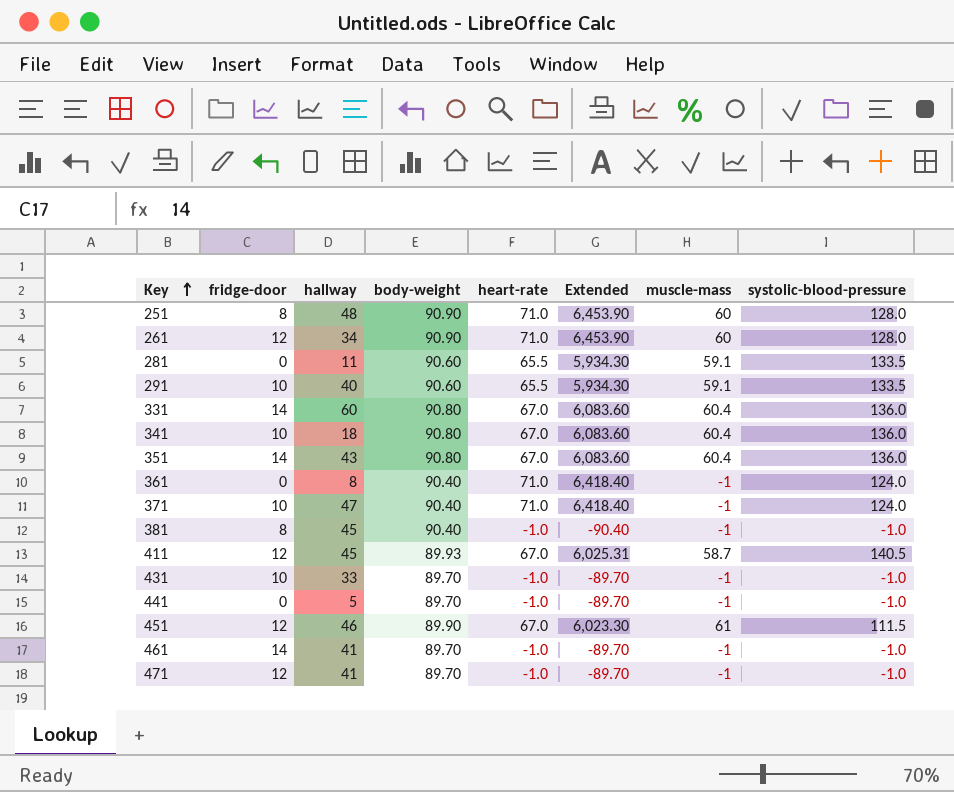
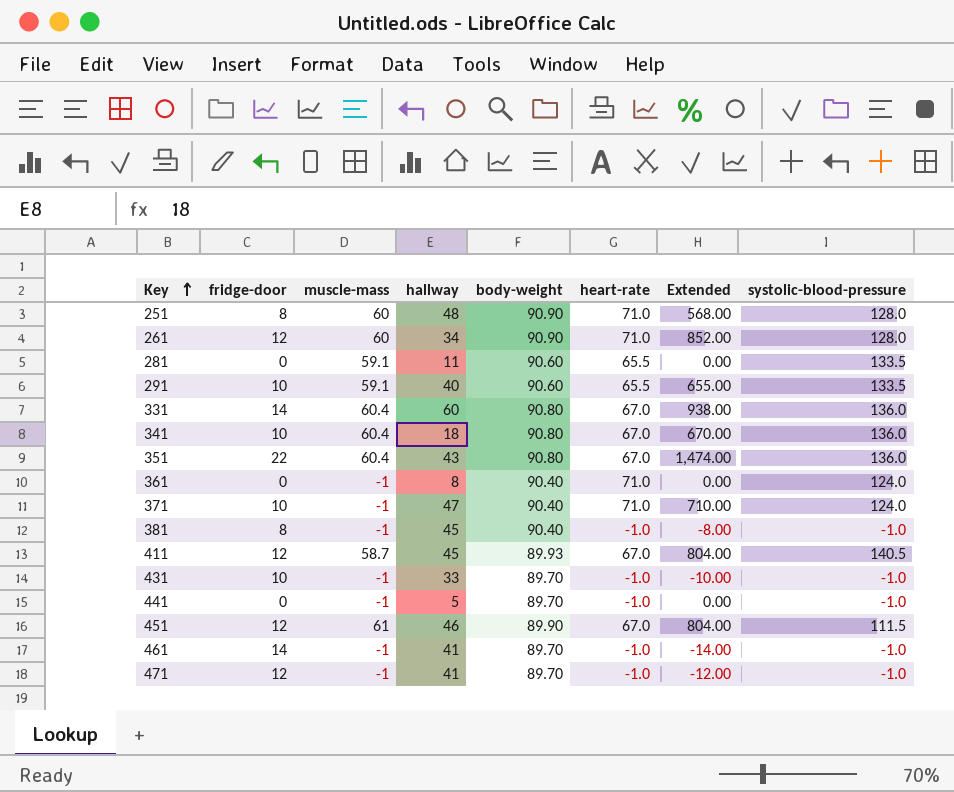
column muscle-mass | position: 7 -> 3
column Extended | formula: [body-weight] * [heart-rate] -> [fridge-door] * [heart-rate]
351 | fridge-door: 14 -> 22

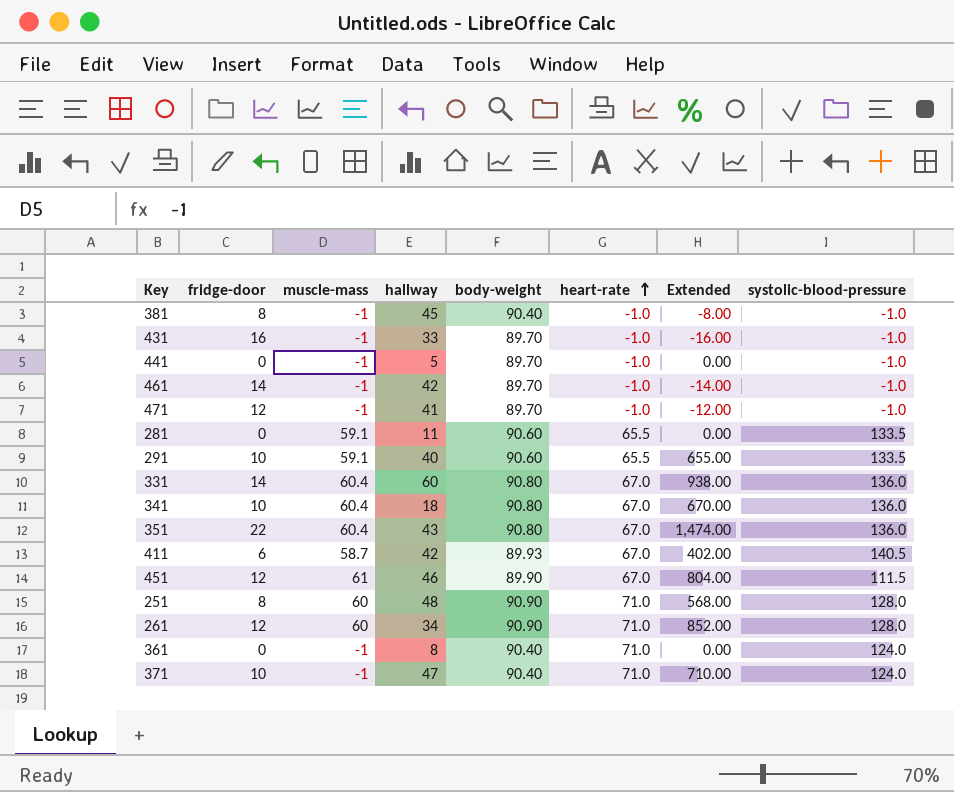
row order: Key ascending -> heart-rate ascending
431 | fridge-door: 10 -> 16
431 | Extended: -10.00 -> -16.00
461 | hallway: 41 -> 42
411 | fridge-door: 12 -> 6
411 | hallway: 45 -> 42
411 | Extended: 804.00 -> 402.00

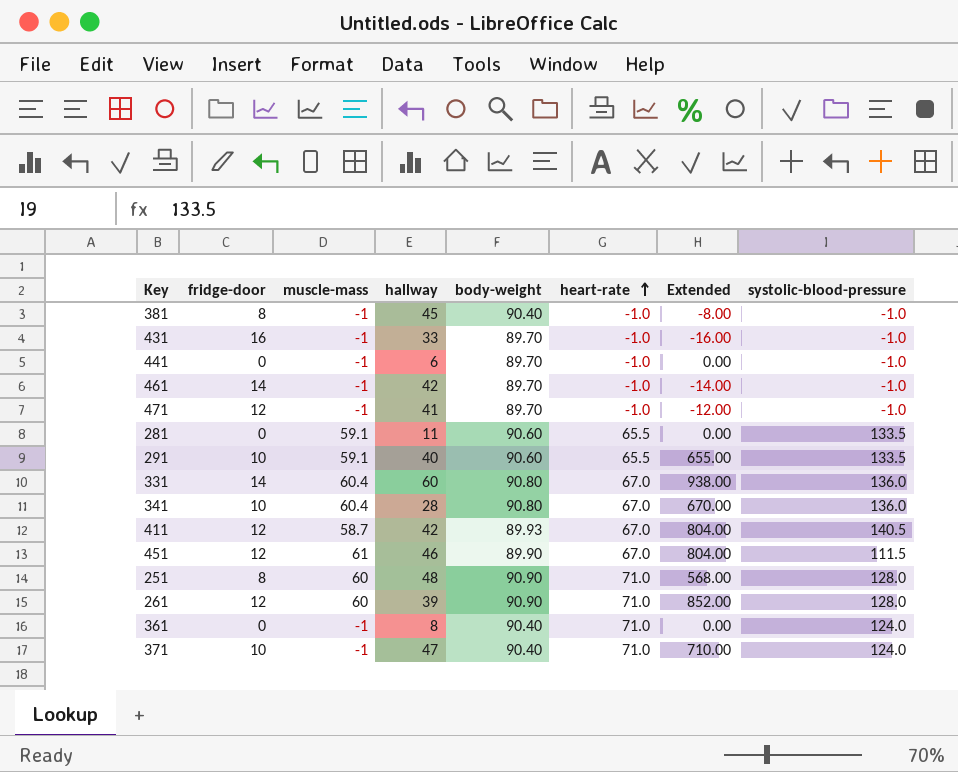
row 351: 22 | 60.4 | 43 | 90.80 | 67.0 | 1,474.00 | 136.0 -> none
441 | hallway: 5 -> 6
341 | hallway: 18 -> 28
411 | fridge-door: 6 -> 12
411 | Extended: 402.00 -> 804.00
261 | hallway: 34 -> 39

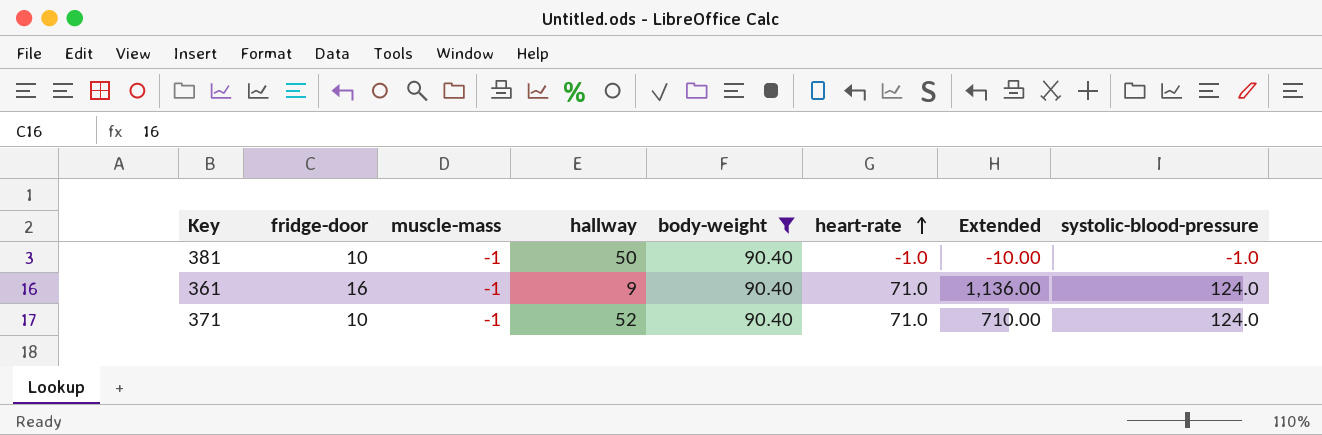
filter: none -> body-weight = 90.40
381 | fridge-door: 8 -> 10
381 | hallway: 45 -> 50
381 | Extended: -8.00 -> -10.00
361 | fridge-door: 0 -> 16
361 | hallway: 8 -> 9
361 | Extended: 0.00 -> 1,136.00
371 | hallway: 47 -> 52

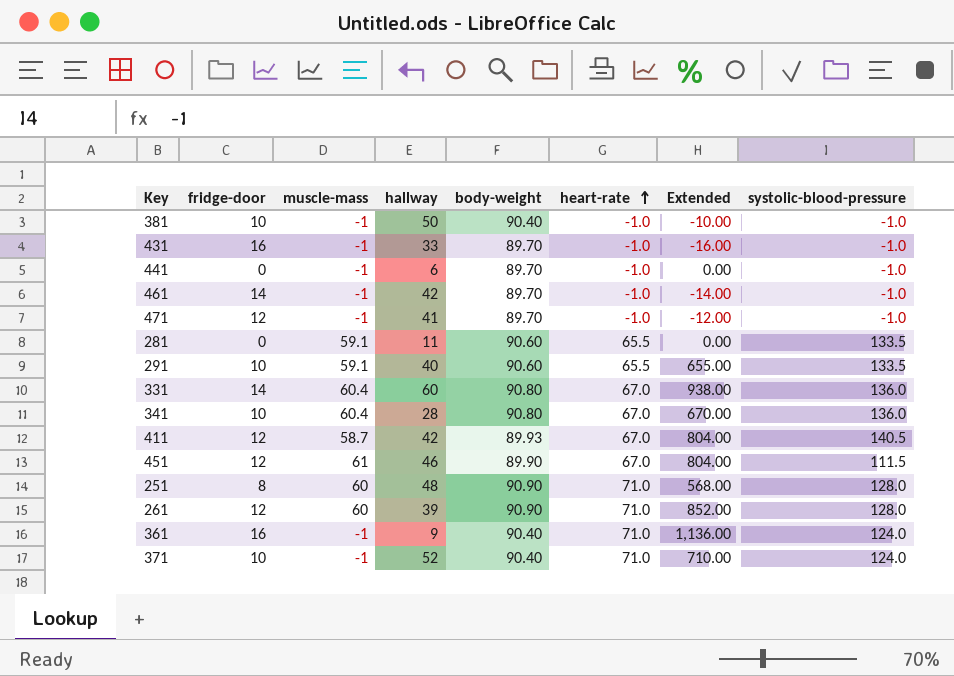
filter: body-weight = 90.40 -> none

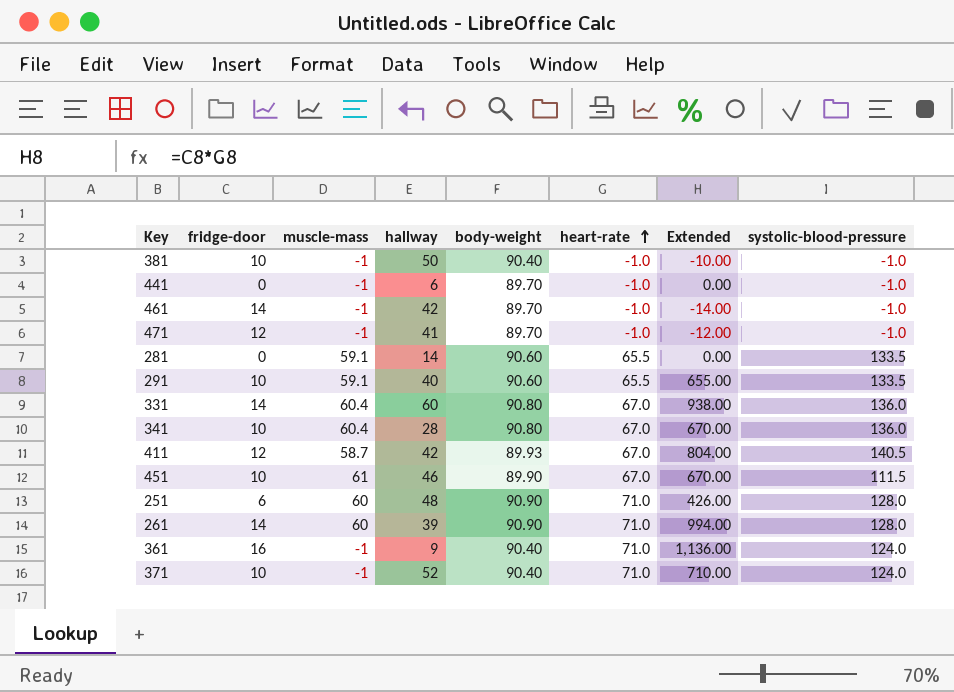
row 431: 16 | -1 | 33 | 89.70 | -1.0 | -16.00 | -1.0 -> none
281 | hallway: 11 -> 14
451 | fridge-door: 12 -> 10
451 | Extended: 804.00 -> 670.00
251 | fridge-door: 8 -> 6
251 | Extended: 568.00 -> 426.00
261 | fridge-door: 12 -> 14
261 | Extended: 852.00 -> 994.00

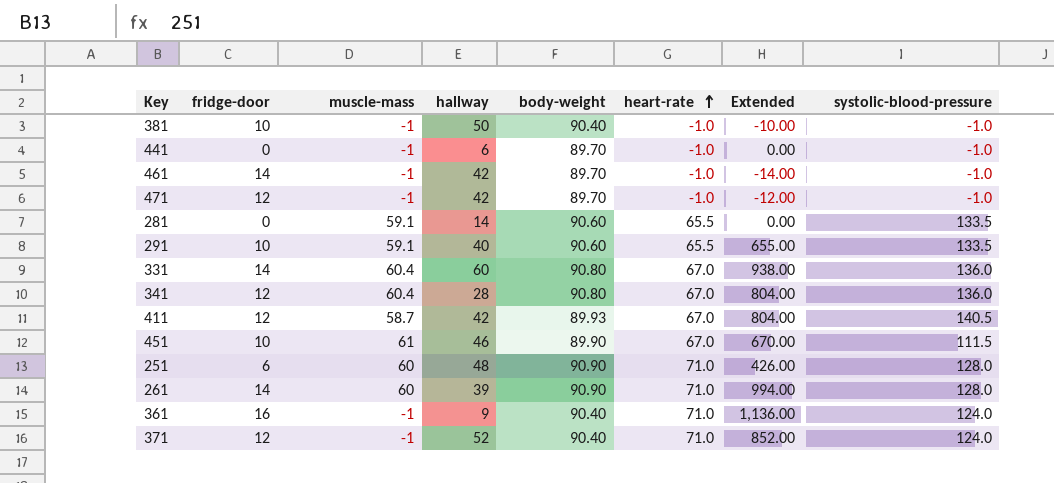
471 | hallway: 41 -> 42
341 | fridge-door: 10 -> 12
341 | Extended: 670.00 -> 804.00
371 | fridge-door: 10 -> 12
371 | Extended: 710.00 -> 852.00

